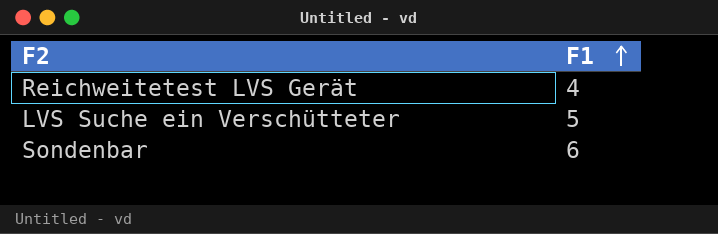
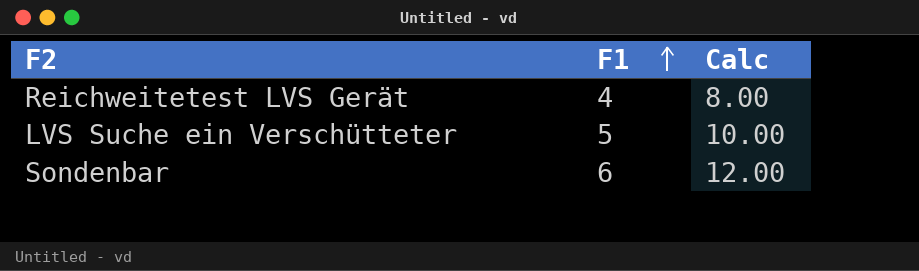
column Calc | formula: none -> [F1] * 2

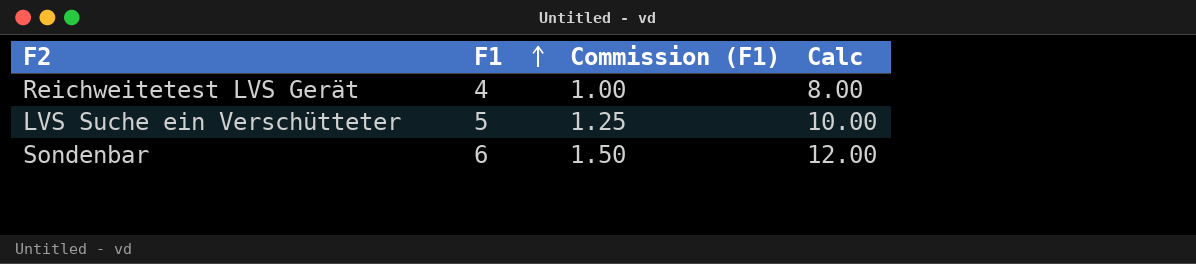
column Commission (F1) | formula: none -> [F1] * 0.25

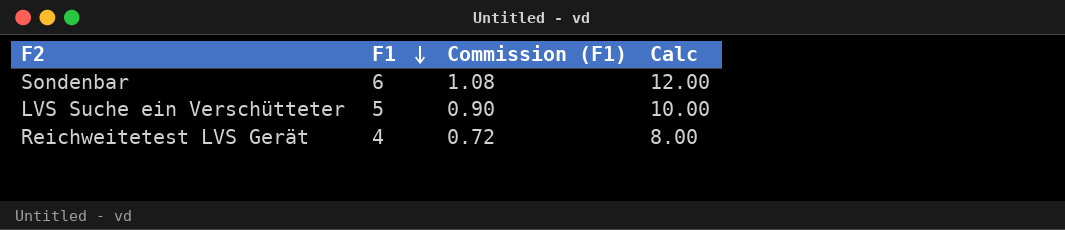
row order: F1 ascending -> F1 descending
column Commission (F1) | formula: [F1] * 0.25 -> [F1] * 0.18

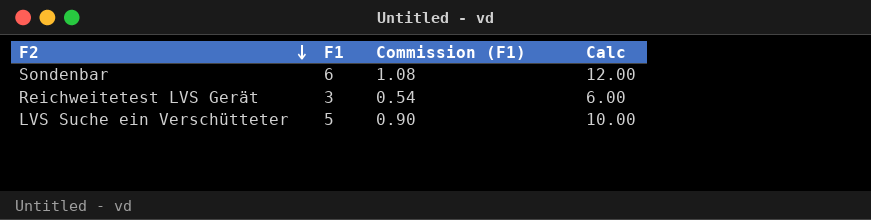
row order: F1 descending -> F2 descending
Reichweitetest LVS Gerät | F1: 4 -> 3
Reichweitetest LVS Gerät | Commission (F1): 0.72 -> 0.54
Reichweitetest LVS Gerät | Calc: 8.00 -> 6.00

